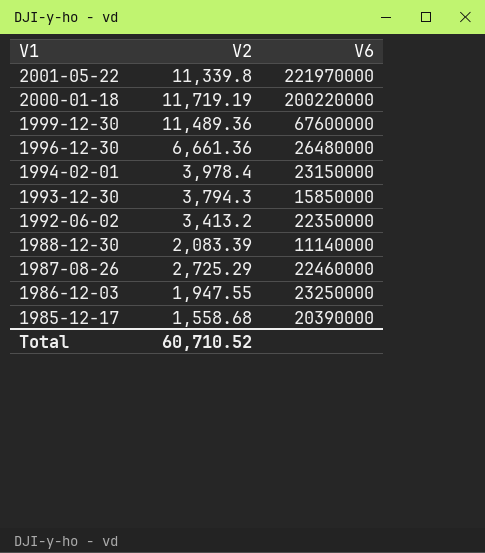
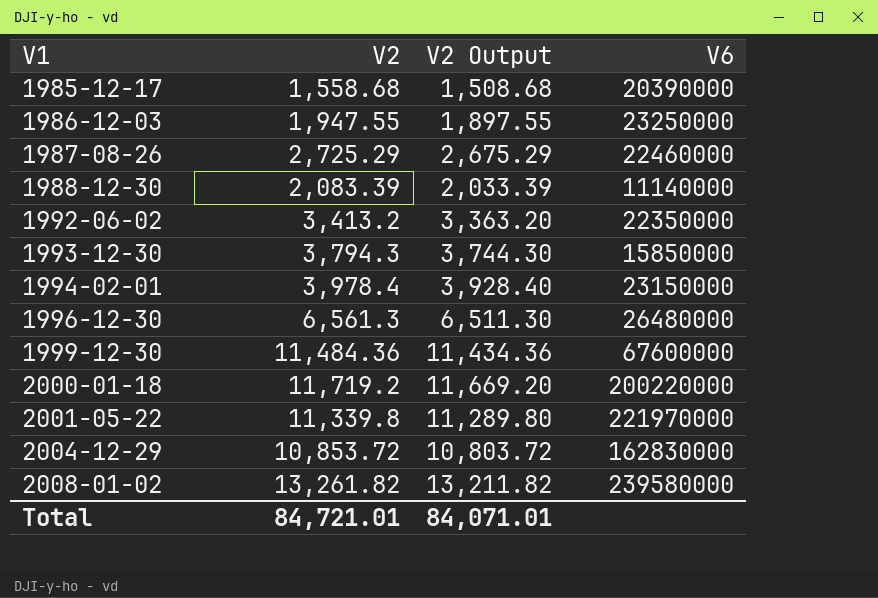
row order: V1 descending -> V1 ascending
column V2 Output | formula: none -> [V2] - 50
1996-12-30 | V2: 6,661.36 -> 6,561.3
1999-12-30 | V2: 11,489.36 -> 11,484.36
2000-01-18 | V2: 11,719.19 -> 11,719.2
row 2004-12-29: none -> 10,853.72 | 10,803.72 | 162830000
row 2008-01-02: none -> 13,261.82 | 13,211.82 | 239580000
Total | V2: 60,710.52 -> 84,721.01

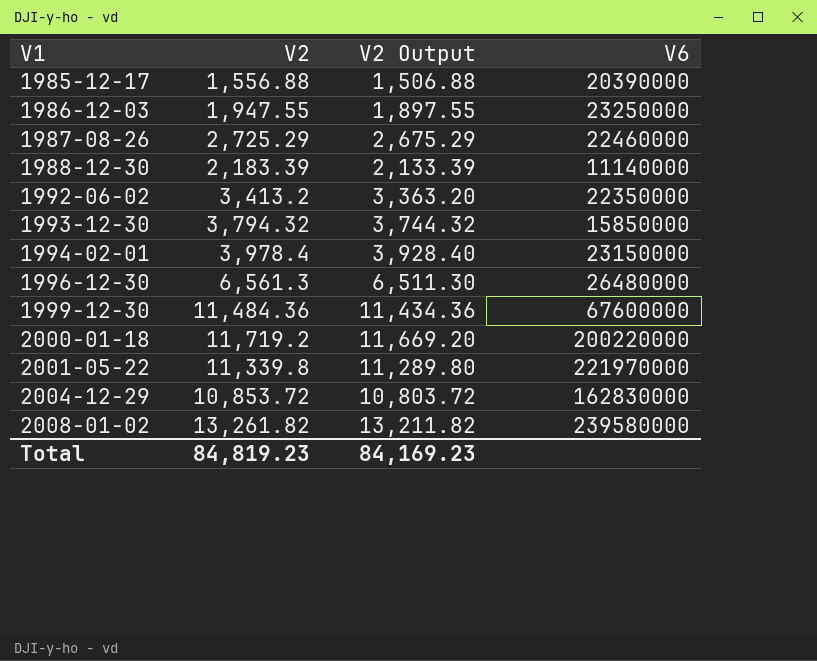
1985-12-17 | V2: 1,558.68 -> 1,556.88
1985-12-17 | V2 Output: 1,508.68 -> 1,506.88
1988-12-30 | V2: 2,083.39 -> 2,183.39
1988-12-30 | V2 Output: 2,033.39 -> 2,133.39
1993-12-30 | V2: 3,794.3 -> 3,794.32
1993-12-30 | V2 Output: 3,744.30 -> 3,744.32
Total | V2: 84,721.01 -> 84,819.23
Total | V2 Output: 84,071.01 -> 84,169.23

